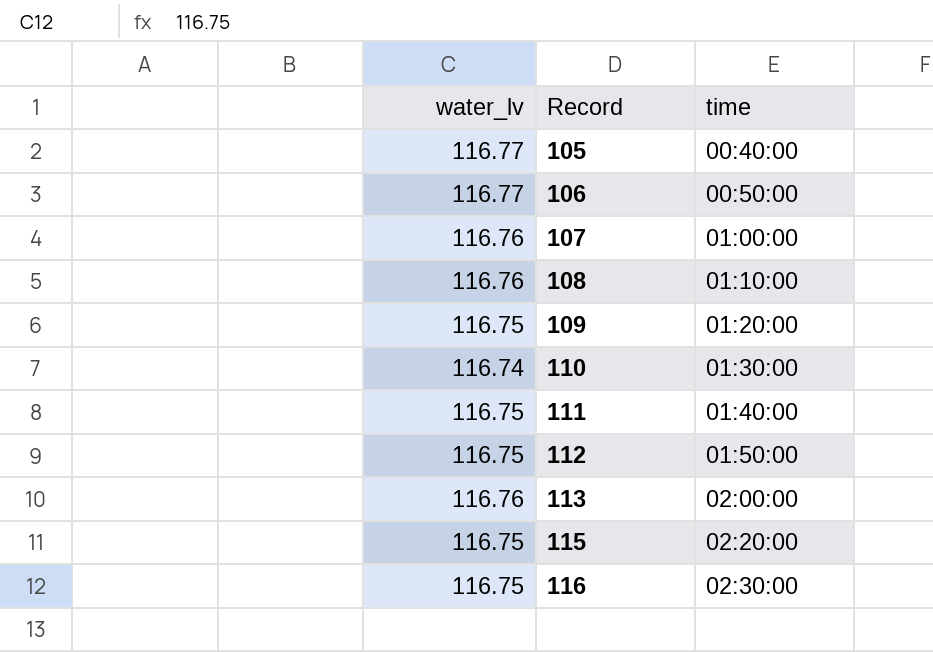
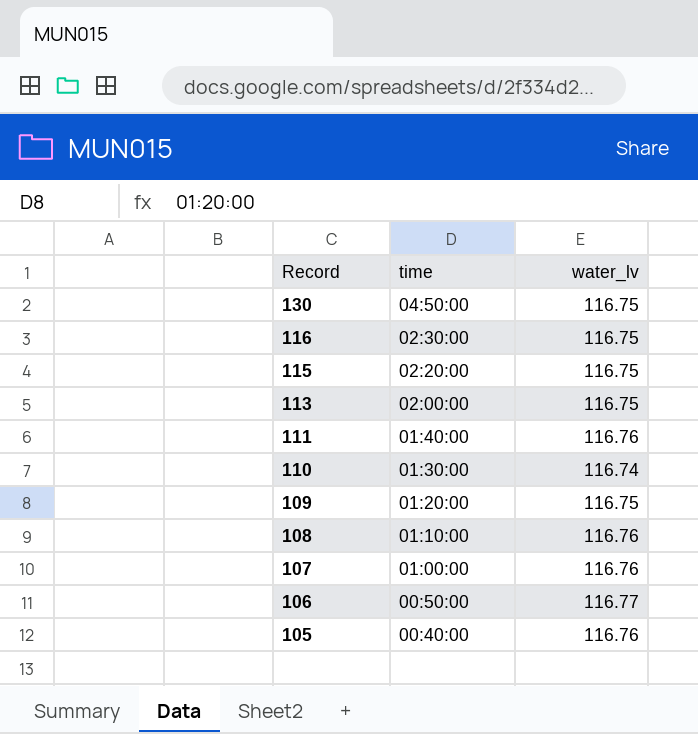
row order: Record ascending -> Record descending
column water_lv | position: 1 -> 3
row 112: 116.75 | 01:50:00 -> none
row 130: none -> 04:50:00 | 116.75
113 | water_lv: 116.76 -> 116.75
111 | water_lv: 116.75 -> 116.76
105 | water_lv: 116.77 -> 116.76

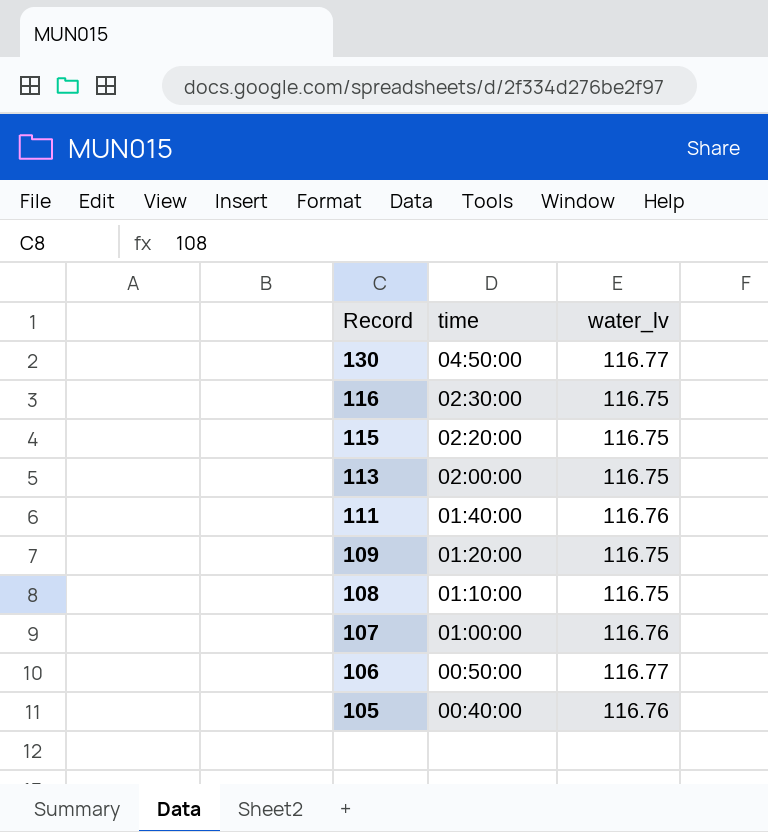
row 110: 01:30:00 | 116.74 -> none
130 | water_lv: 116.75 -> 116.77
108 | water_lv: 116.76 -> 116.75

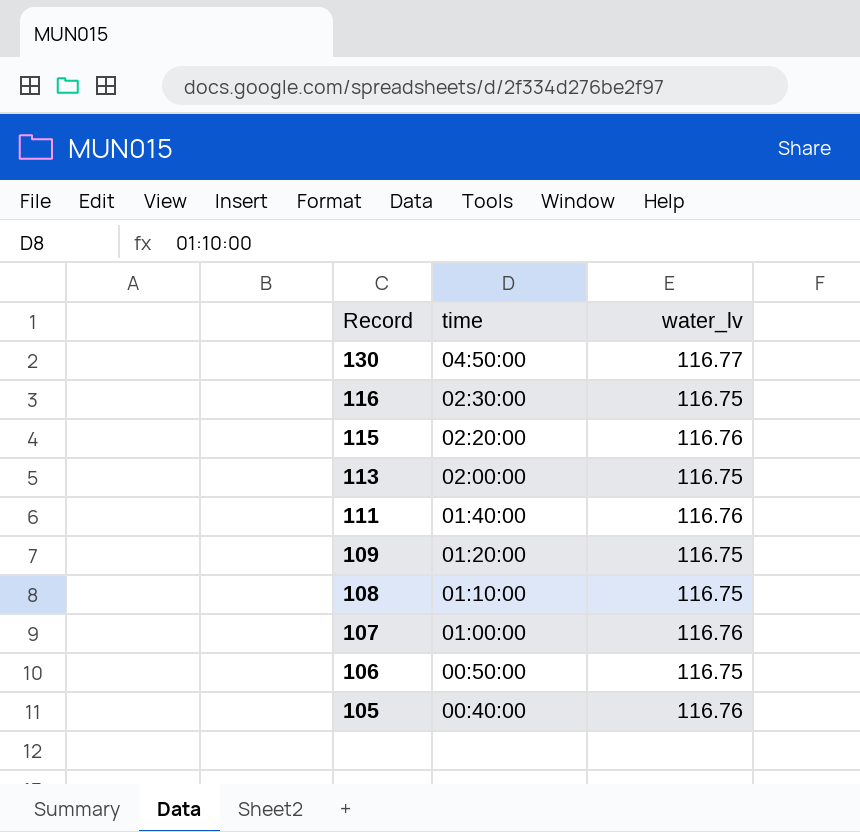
115 | water_lv: 116.75 -> 116.76
106 | water_lv: 116.77 -> 116.75

